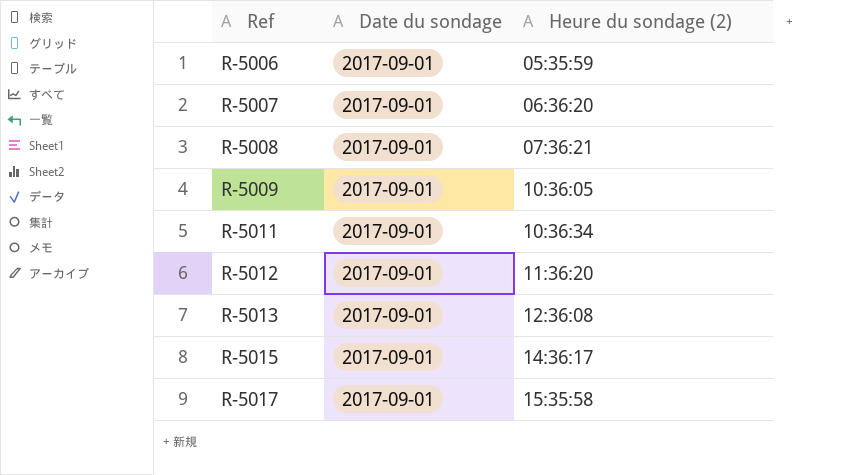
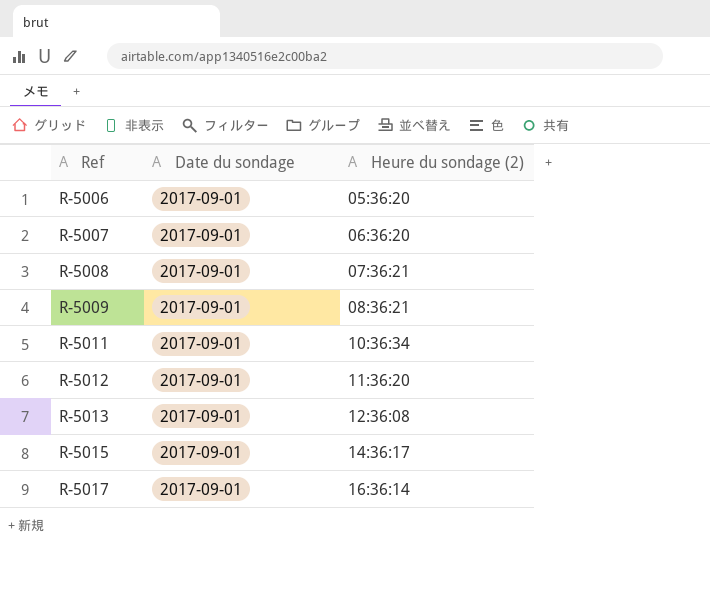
R-5006 | Heure du sondage (2): 05:35:59 -> 05:36:20
R-5009 | Heure du sondage (2): 10:36:05 -> 08:36:21
R-5017 | Heure du sondage (2): 15:35:58 -> 16:36:14

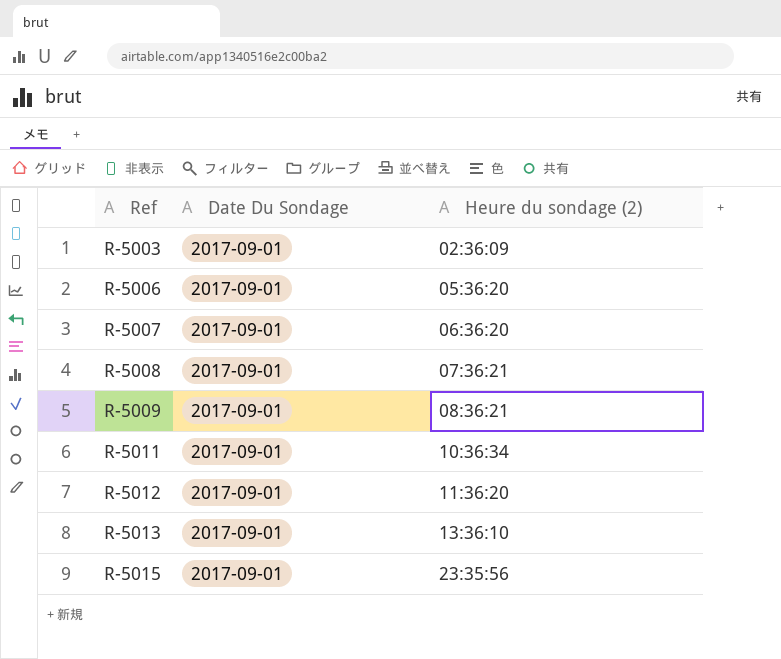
column name: Date du sondage -> Date Du Sondage
row R-5017: 2017-09-01 | 16:36:14 -> none
row R-5003: none -> 2017-09-01 | 02:36:09
R-5013 | Heure du sondage (2): 12:36:08 -> 13:36:10
R-5015 | Heure du sondage (2): 14:36:17 -> 23:35:56

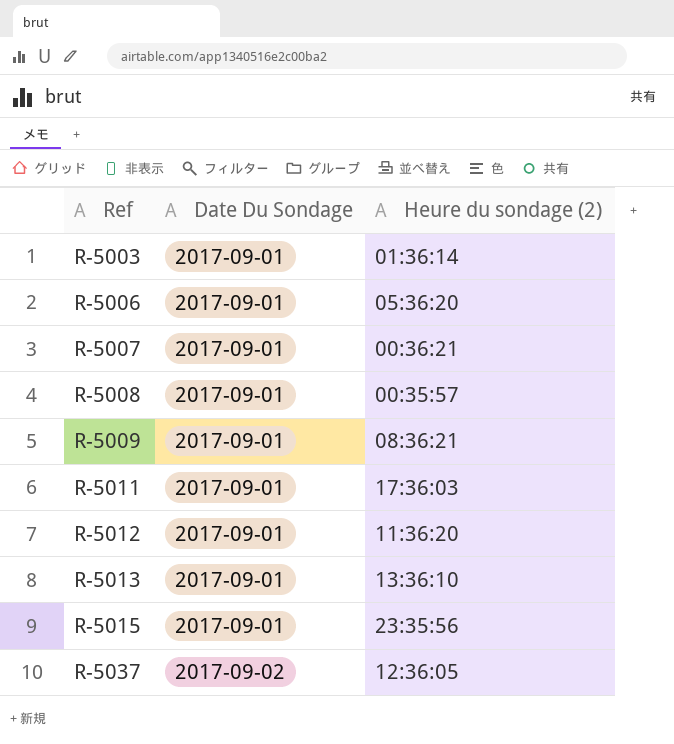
R-5003 | Heure du sondage (2): 02:36:09 -> 01:36:14
R-5007 | Heure du sondage (2): 06:36:20 -> 00:36:21
R-5008 | Heure du sondage (2): 07:36:21 -> 00:35:57
R-5011 | Heure du sondage (2): 10:36:34 -> 17:36:03
row R-5037: none -> 2017-09-02 | 12:36:05

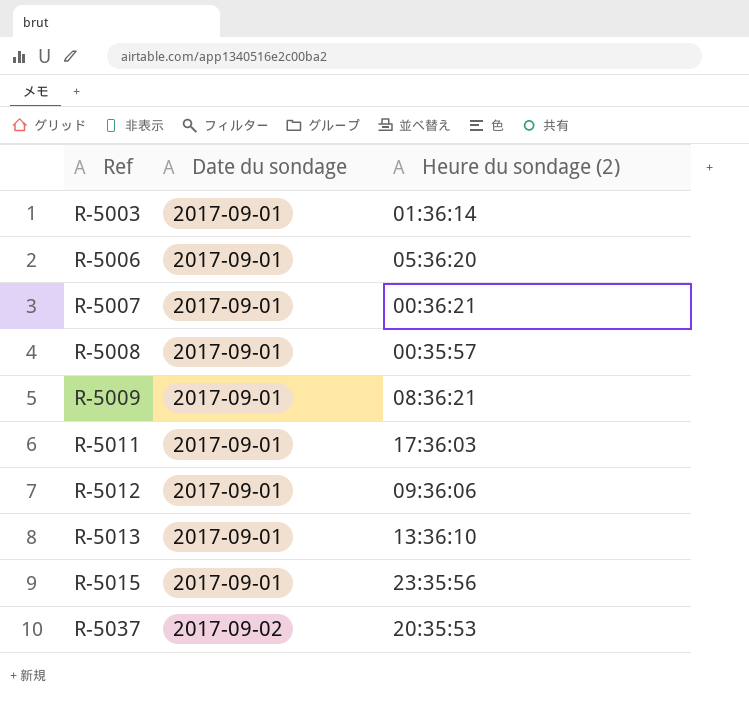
column name: Date Du Sondage -> Date du sondage
R-5012 | Heure du sondage (2): 11:36:20 -> 09:36:06
R-5037 | Heure du sondage (2): 12:36:05 -> 20:35:53

